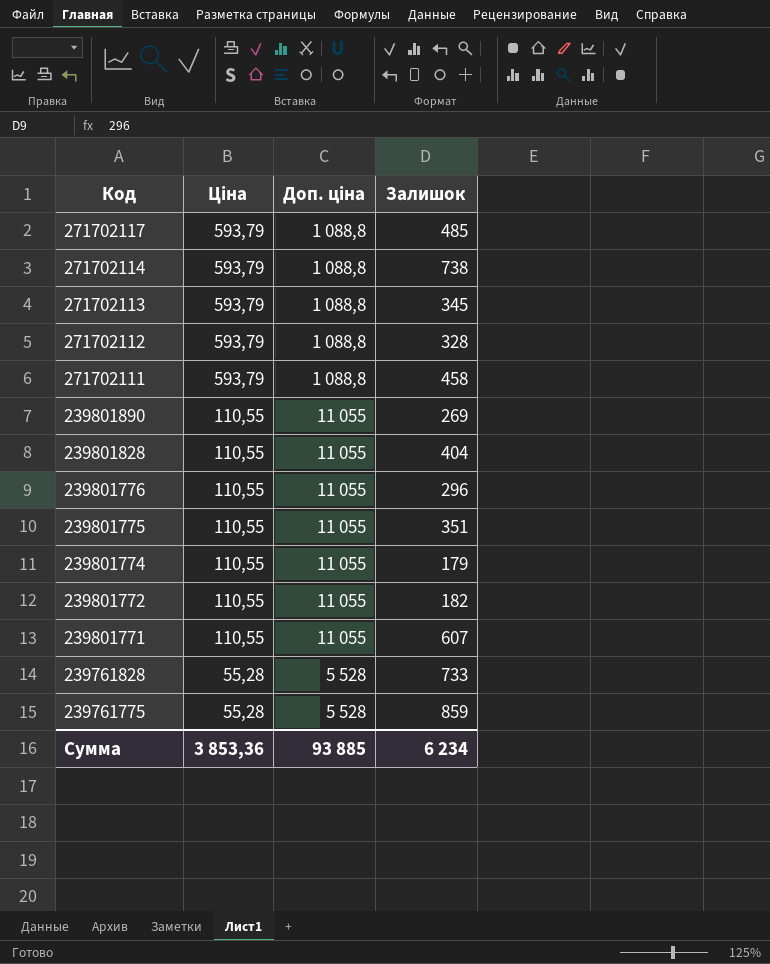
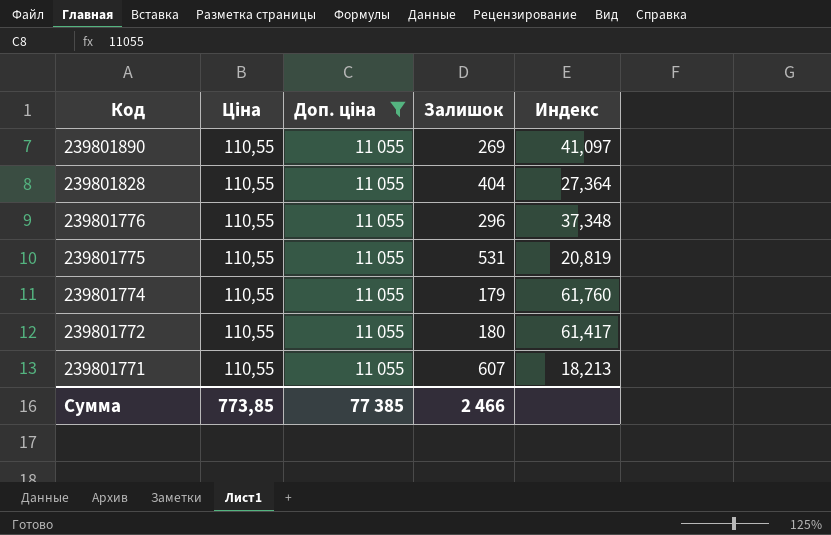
filter: none -> Доп. ціна = 11 055
column Индекс | formula: none -> [Доп. ціна] / [Залишок]
239801775 | Залишок: 351 -> 531
239801772 | Залишок: 182 -> 180
Сумма | Ціна: 3 853,36 -> 773,85
Сумма | Доп. ціна: 93 885 -> 77 385
Сумма | Залишок: 6 234 -> 2 466

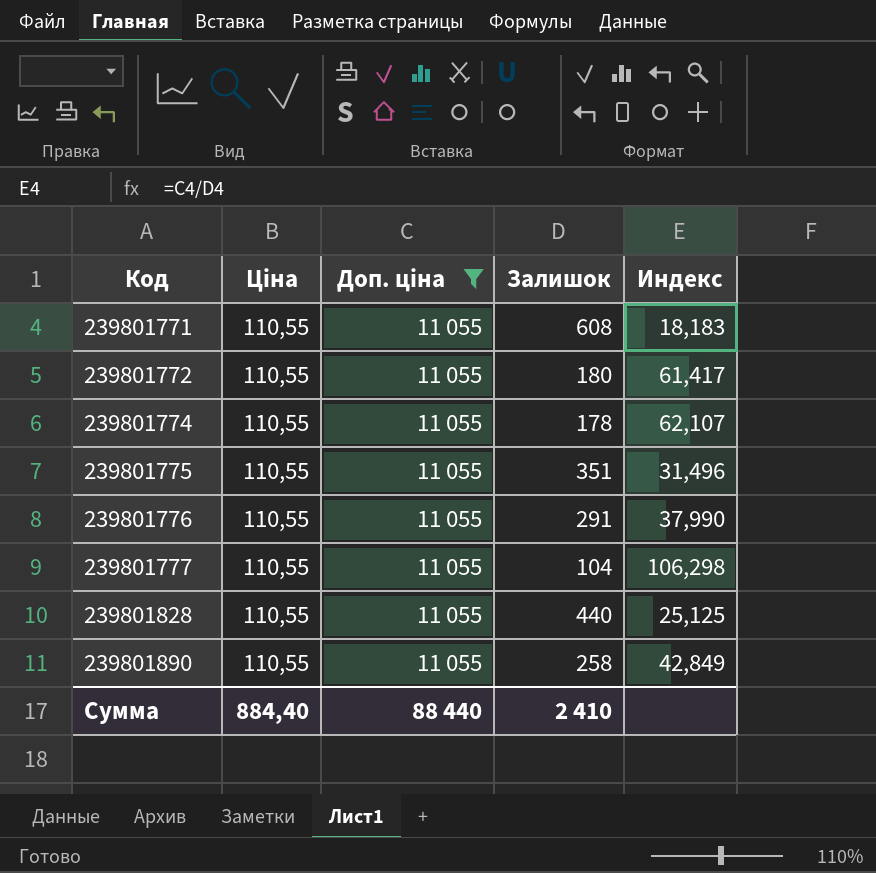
row order: Код descending -> Код ascending
239801771 | Залишок: 607 -> 608
239801771 | Индекс: 18,213 -> 18,183
239801774 | Залишок: 179 -> 178
239801774 | Индекс: 61,760 -> 62,107
239801775 | Залишок: 531 -> 351
239801775 | Индекс: 20,819 -> 31,496
239801776 | Залишок: 296 -> 291
239801776 | Индекс: 37,348 -> 37,990
row 239801777: none -> 110,55 | 11 055 | 104 | 106,298
239801828 | Залишок: 404 -> 440
239801828 | Индекс: 27,364 -> 25,125
239801890 | Залишок: 269 -> 258
239801890 | Индекс: 41,097 -> 42,849
Сумма | Ціна: 773,85 -> 884,40
Сумма | Доп. ціна: 77 385 -> 88 440
Сумма | Залишок: 2 466 -> 2 410

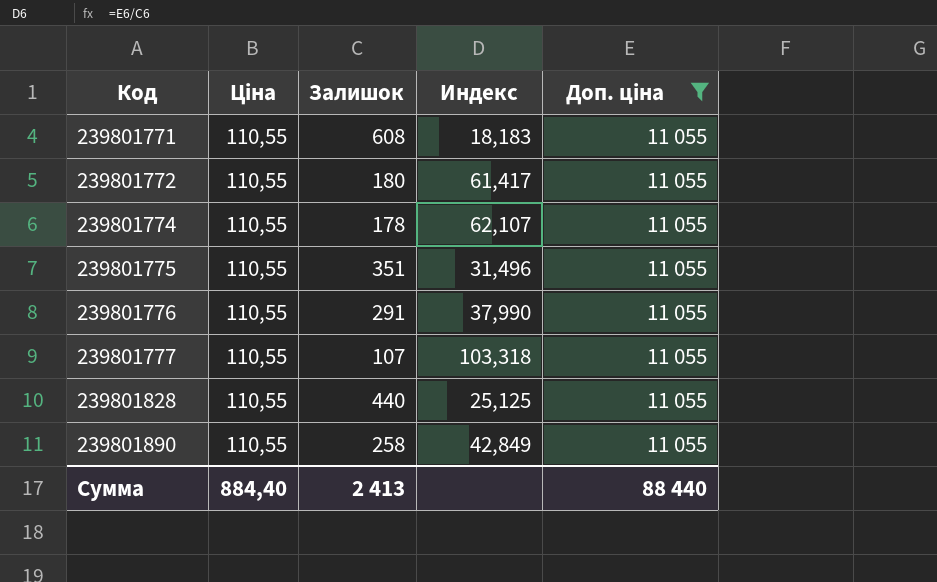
column Доп. ціна | position: 3 -> 5
239801777 | Залишок: 104 -> 107
239801777 | Индекс: 106,298 -> 103,318
Сумма | Залишок: 2 410 -> 2 413

